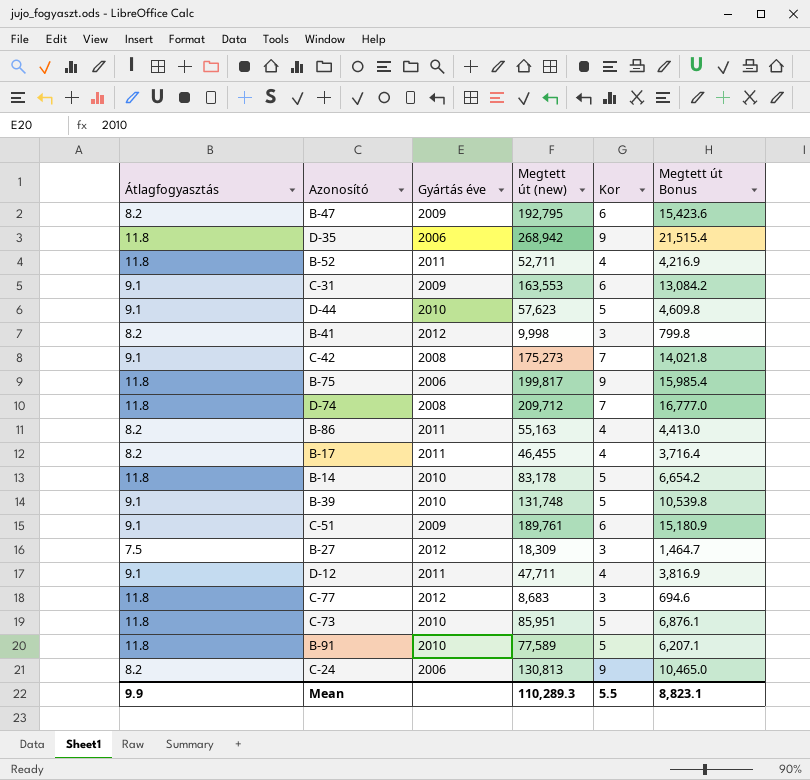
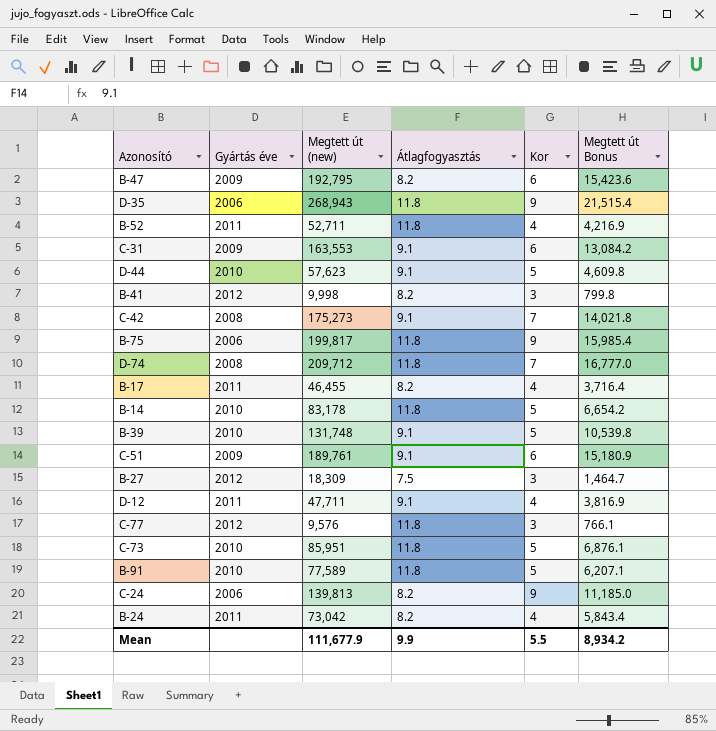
column Átlagfogyasztás | position: 1 -> 4
row B-86: 8.2 | 2011 | 55,163 | 4 | 4,413.0 -> none
D-35 | Megtett út (new): 268,942 -> 268,943
C-77 | Megtett út (new): 8,683 -> 9,576
C-77 | Megtett út Bonus: 694.6 -> 766.1
C-24 | Megtett út (new): 130,813 -> 139,813
C-24 | Megtett út Bonus: 10,465.0 -> 11,185.0
row B-24: none -> 2011 | 73,042 | 8.2 | 4 | 5,843.4
Mean | Megtett út (new): 110,289.3 -> 111,677.9
Mean | Megtett út Bonus: 8,823.1 -> 8,934.2

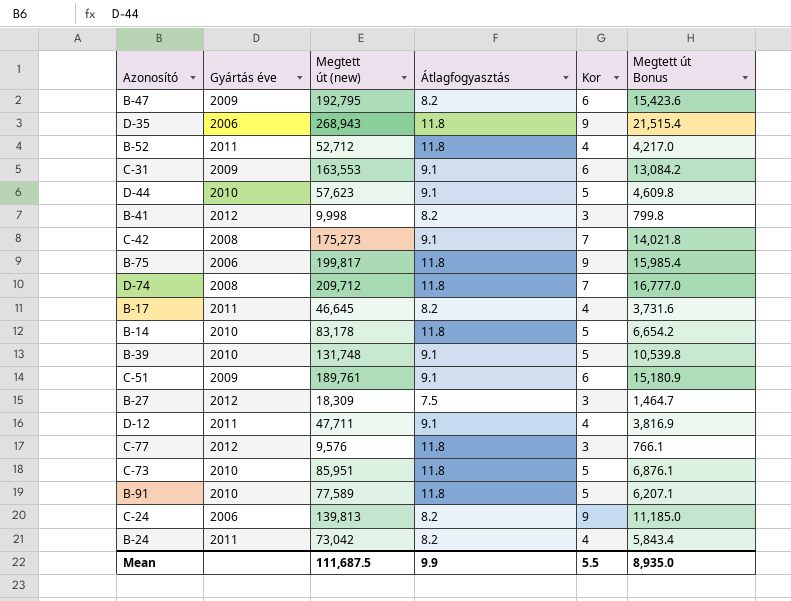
B-52 | Megtett út (new): 52,711 -> 52,712
B-52 | Megtett út Bonus: 4,216.9 -> 4,217.0
B-17 | Megtett út (new): 46,455 -> 46,645
B-17 | Megtett út Bonus: 3,716.4 -> 3,731.6
Mean | Megtett út (new): 111,677.9 -> 111,687.5
Mean | Megtett út Bonus: 8,934.2 -> 8,935.0

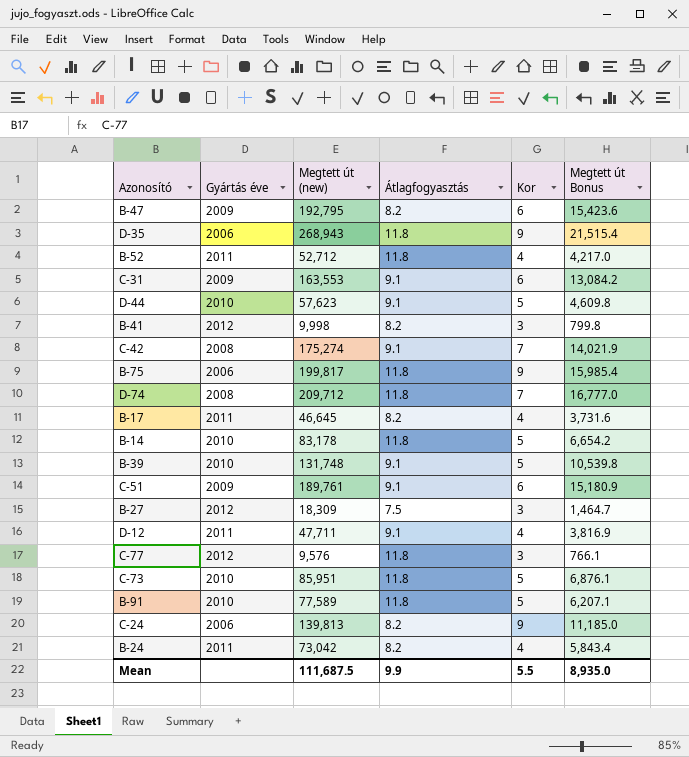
C-42 | Megtett út (new): 175,273 -> 175,274
C-42 | Megtett út Bonus: 14,021.8 -> 14,021.9

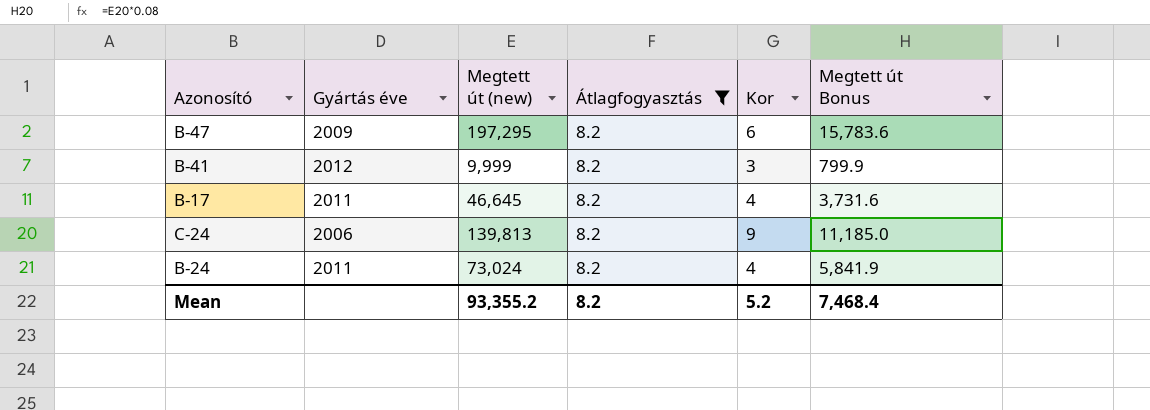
filter: none -> Átlagfogyasztás = 8.2
B-47 | Megtett út (new): 192,795 -> 197,295
B-47 | Megtett út Bonus: 15,423.6 -> 15,783.6
B-41 | Megtett út (new): 9,998 -> 9,999
B-41 | Megtett út Bonus: 799.8 -> 799.9
B-24 | Megtett út (new): 73,042 -> 73,024
B-24 | Megtett út Bonus: 5,843.4 -> 5,841.9
Mean | Megtett út (new): 111,687.5 -> 93,355.2
Mean | Átlagfogyasztás: 9.9 -> 8.2
Mean | Kor: 5.5 -> 5.2
Mean | Megtett út Bonus: 8,935.0 -> 7,468.4

